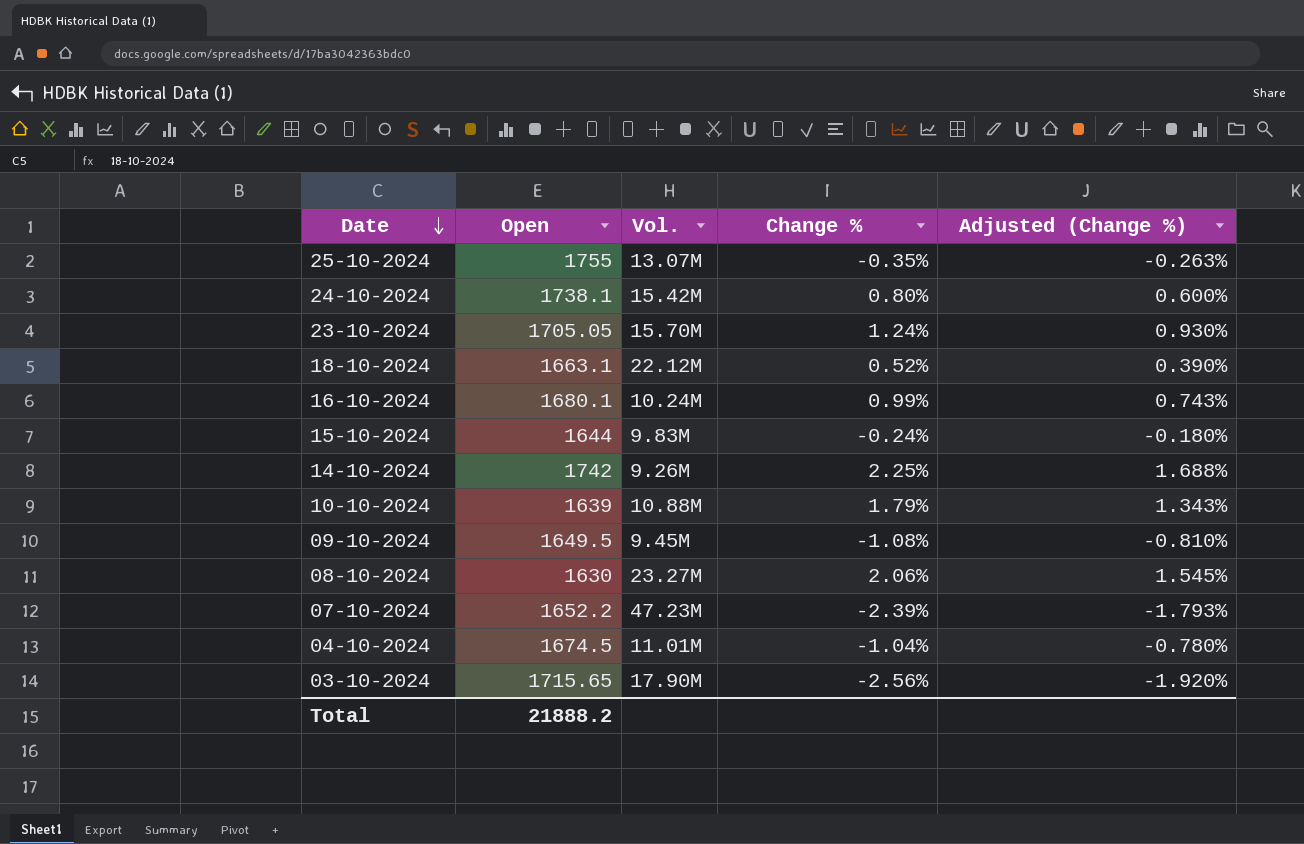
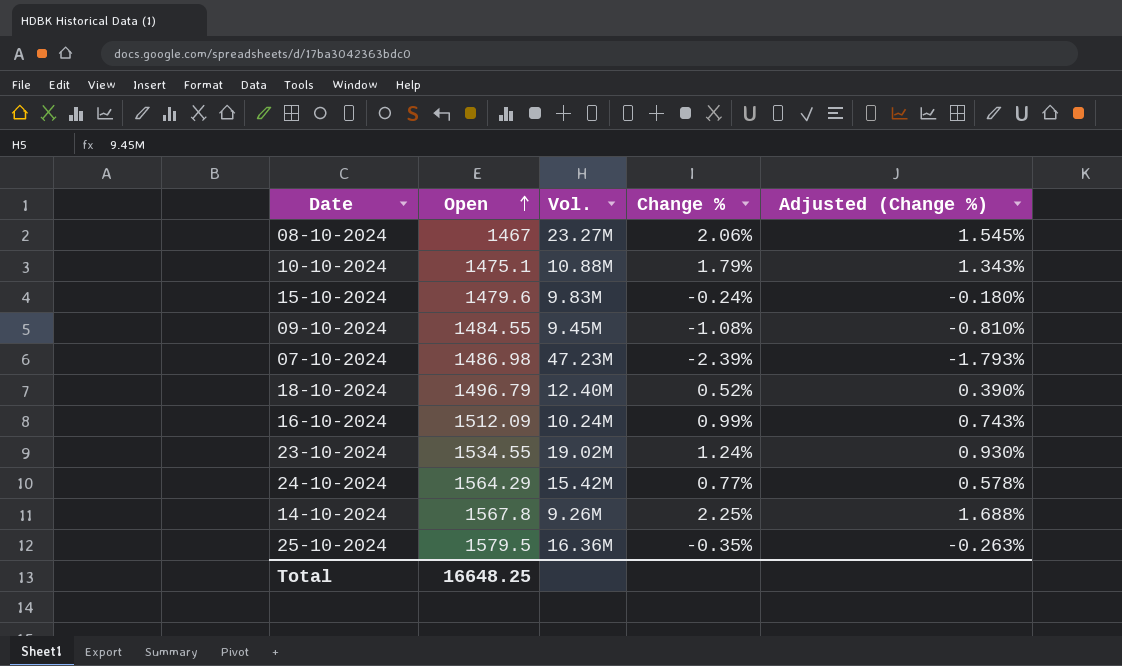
row order: Date descending -> Open ascending
row 04-10-2024: 1674.5 | 11.01M | -1.04% | -0.780% -> none
row 03-10-2024: 1715.65 | 17.90M | -2.56% | -1.920% -> none
08-10-2024 | Open: 1630 -> 1467
10-10-2024 | Open: 1639 -> 1475.1
15-10-2024 | Open: 1644 -> 1479.6
09-10-2024 | Open: 1649.5 -> 1484.55
07-10-2024 | Open: 1652.2 -> 1486.98
18-10-2024 | Open: 1663.1 -> 1496.79
18-10-2024 | Vol.: 22.12M -> 12.40M
16-10-2024 | Open: 1680.1 -> 1512.09
23-10-2024 | Open: 1705.05 -> 1534.55
23-10-2024 | Vol.: 15.70M -> 19.02M
24-10-2024 | Open: 1738.1 -> 1564.29
24-10-2024 | Change %: 0.80% -> 0.77%
24-10-2024 | Adjusted (Change %): 0.600% -> 0.578%
14-10-2024 | Open: 1742 -> 1567.8
25-10-2024 | Open: 1755 -> 1579.5
25-10-2024 | Vol.: 13.07M -> 16.36M
Total | Open: 21888.2 -> 16648.25

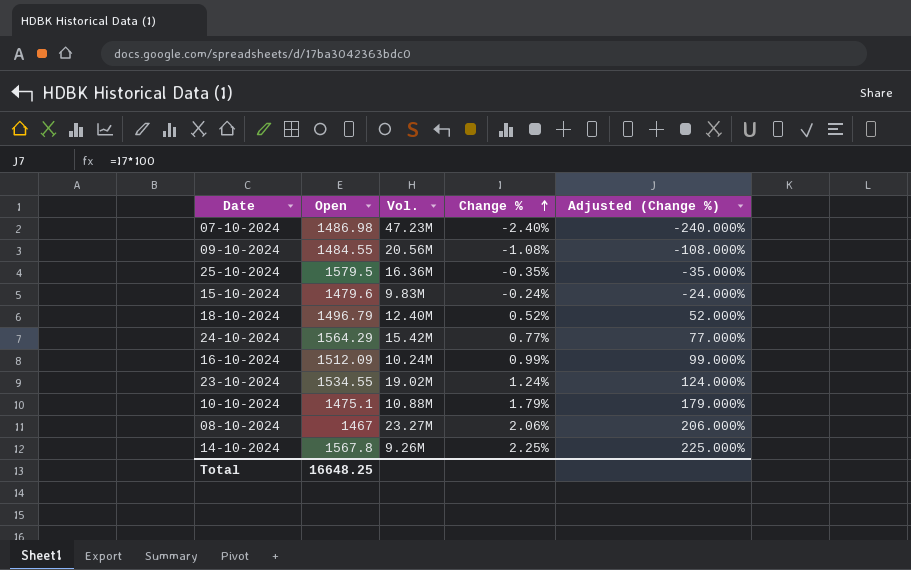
row order: Open ascending -> Change % ascending
column Adjusted (Change %) | formula: [Change %] * 0.75 -> [Change %] * 100
07-10-2024 | Change %: -2.39% -> -2.40%
09-10-2024 | Vol.: 9.45M -> 20.56M

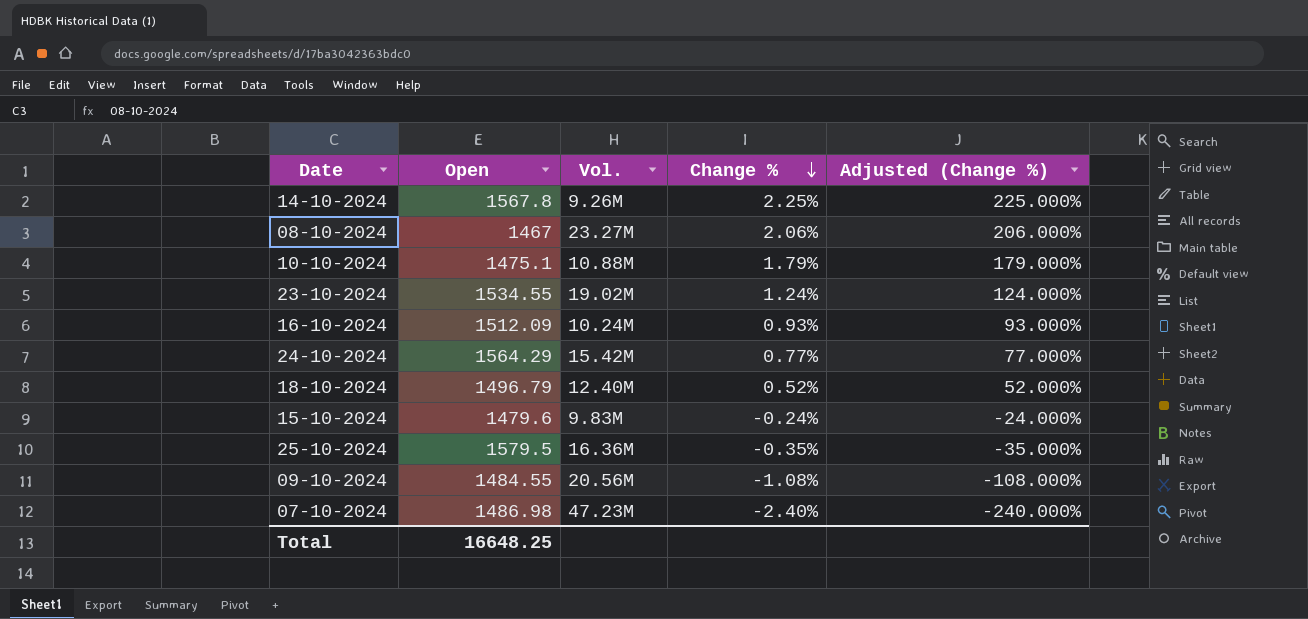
row order: Change % ascending -> Change % descending
16-10-2024 | Change %: 0.99% -> 0.93%
16-10-2024 | Adjusted (Change %): 99.000% -> 93.000%

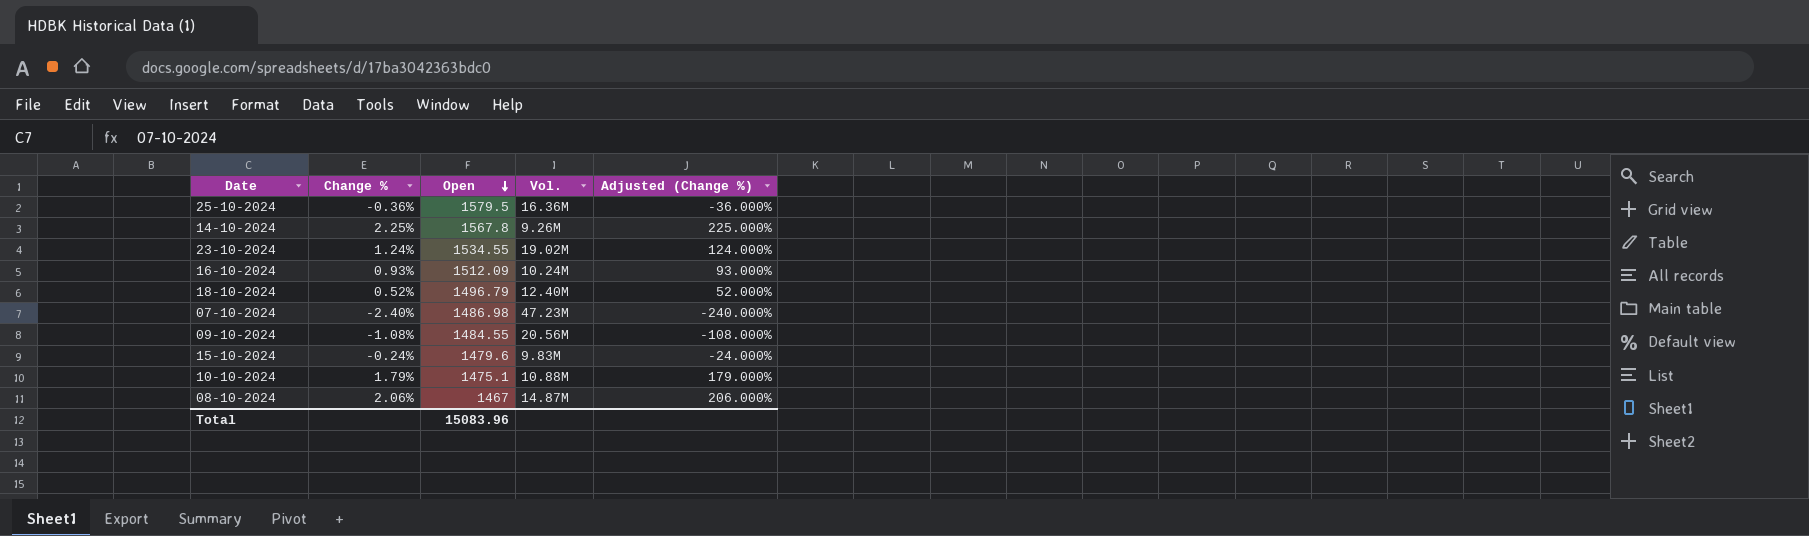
row order: Change % descending -> Open descending
column Change % | position: 4 -> 2
row 24-10-2024: 1564.29 | 15.42M | 0.77% | 77.000% -> none
25-10-2024 | Change %: -0.35% -> -0.36%
25-10-2024 | Adjusted (Change %): -35.000% -> -36.000%
08-10-2024 | Vol.: 23.27M -> 14.87M
Total | Open: 16648.25 -> 15083.96

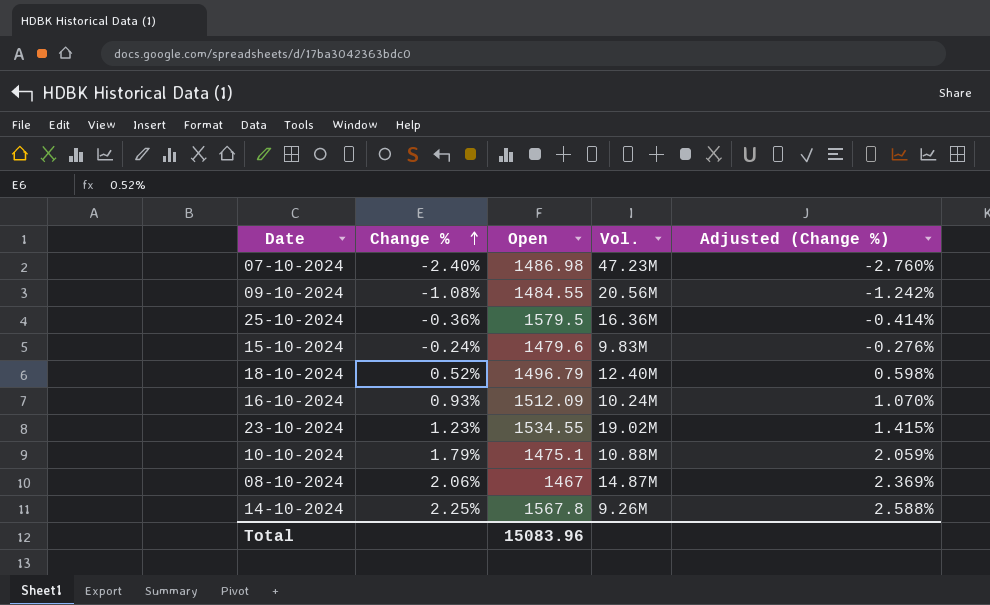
row order: Open descending -> Change % ascending
column Adjusted (Change %) | formula: [Change %] * 100 -> [Change %] * 1.15
23-10-2024 | Change %: 1.24% -> 1.23%

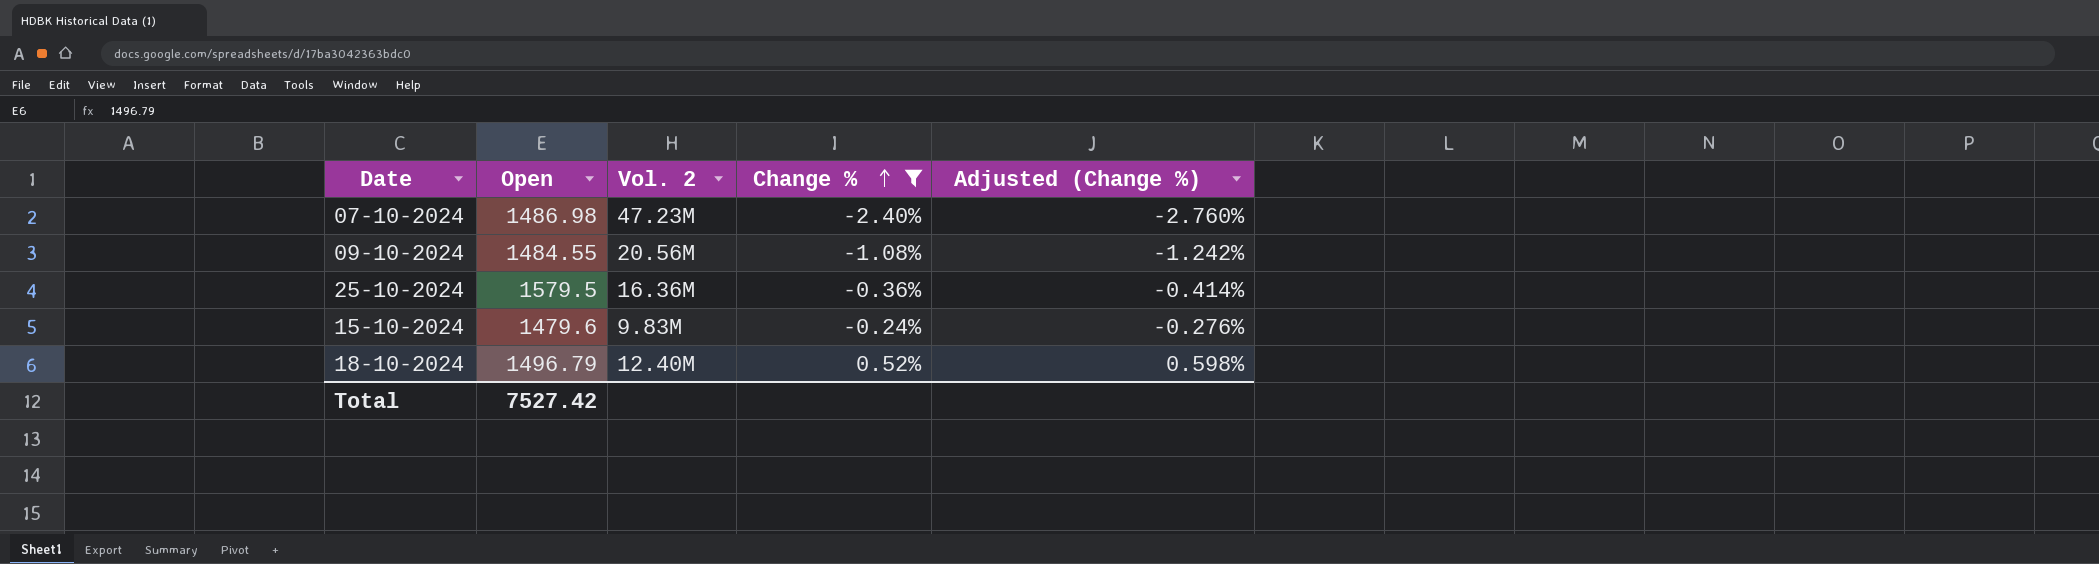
filter: none -> Change % <= 0.52%
column name: Vol. -> Vol. 2
column Change % | position: 2 -> 4
Total | Open: 15083.96 -> 7527.42

